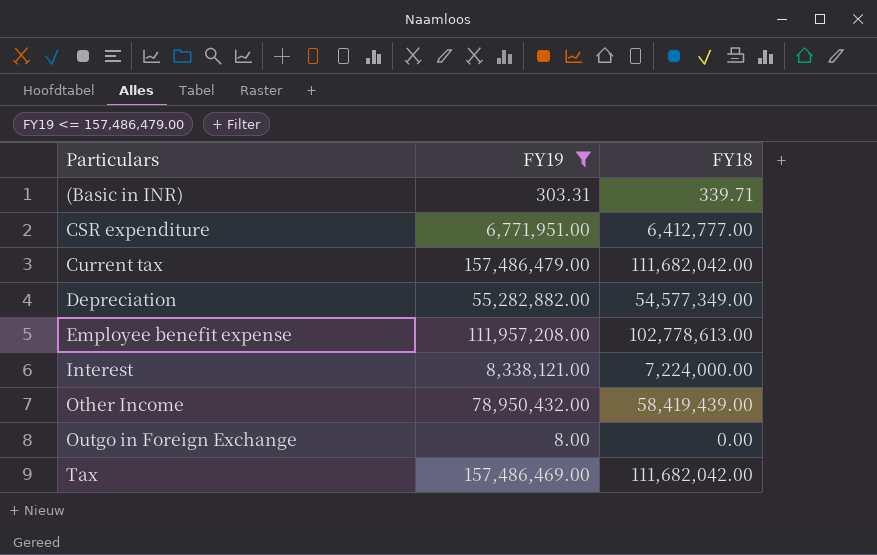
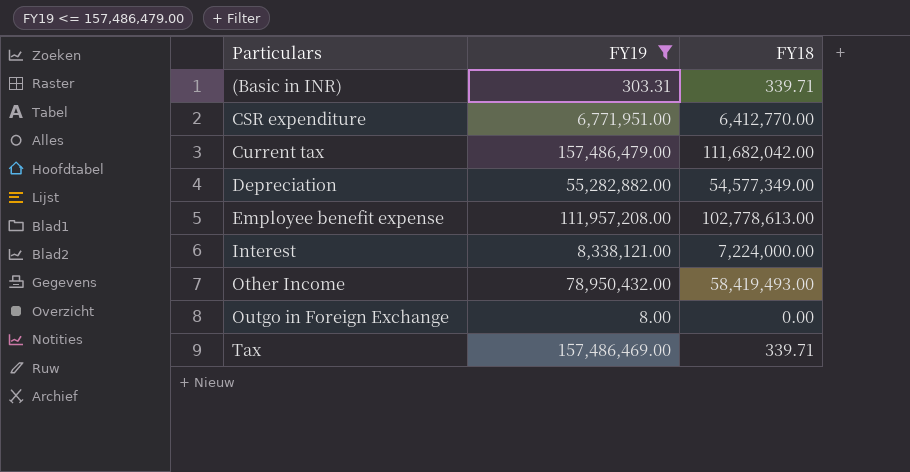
CSR expenditure | FY18: 6,412,777.00 -> 6,412,770.00
Other Income | FY18: 58,419,439.00 -> 58,419,493.00
Tax | FY18: 111,682,042.00 -> 339.71

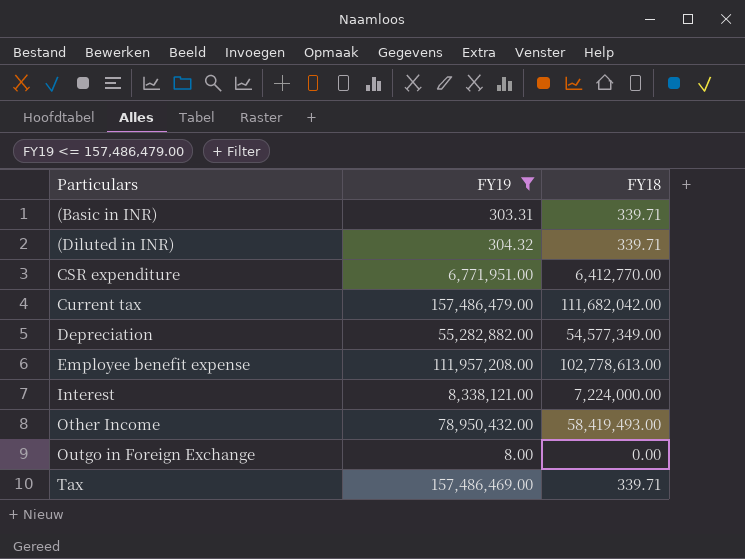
row (Diluted in INR): none -> 304.32 | 339.71

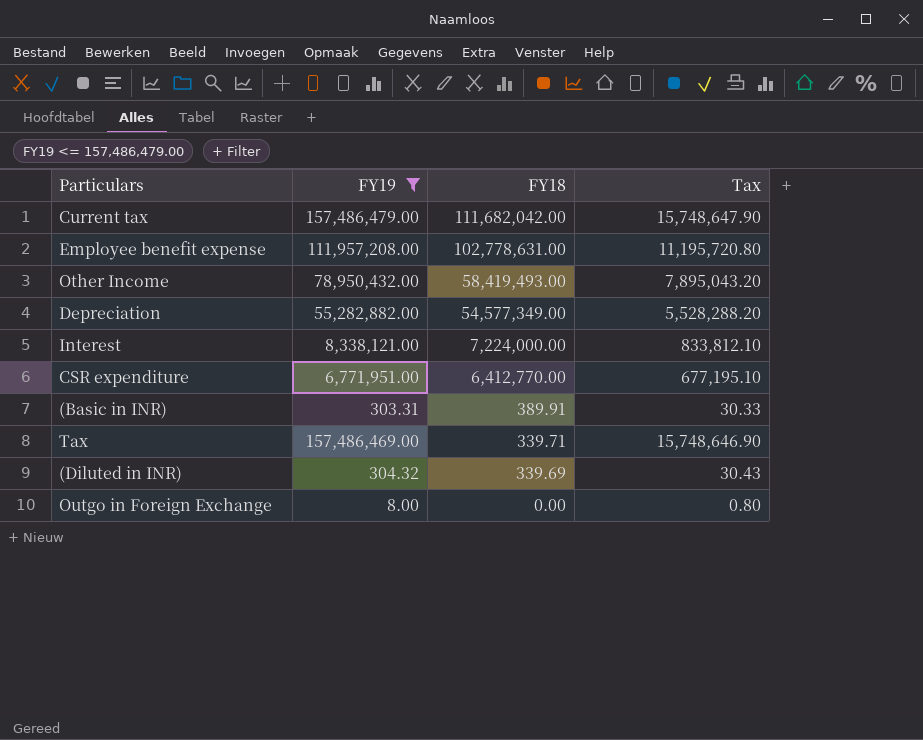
row order: Particulars ascending -> FY18 descending
column Tax | formula: none -> [FY19] * 0.1
Employee benefit expense | FY18: 102,778,613.00 -> 102,778,631.00
(Basic in INR) | FY18: 339.71 -> 389.91
(Diluted in INR) | FY18: 339.71 -> 339.69

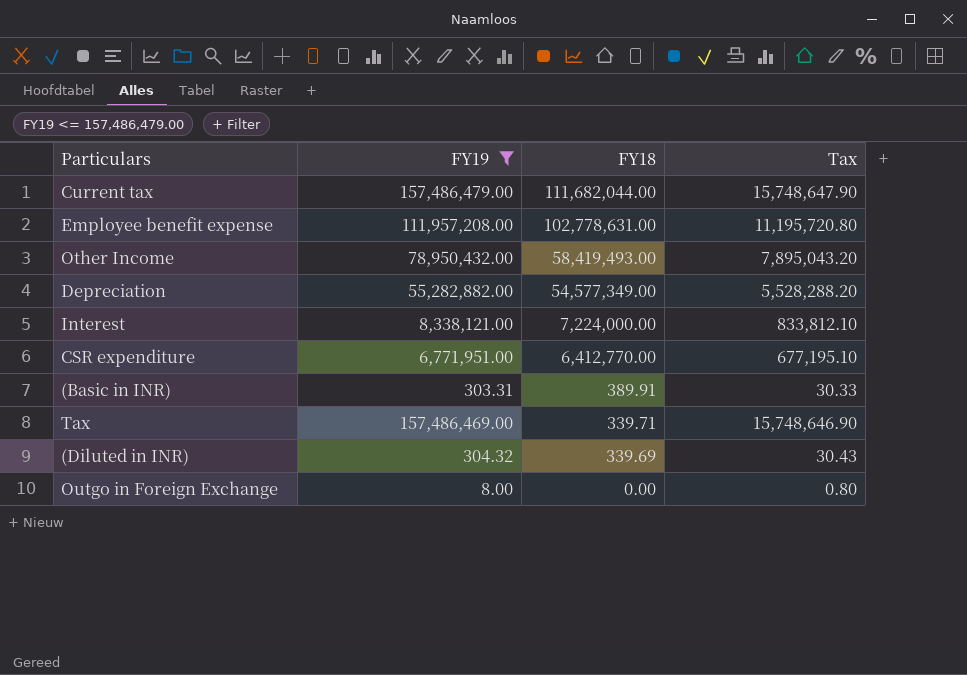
Current tax | FY18: 111,682,042.00 -> 111,682,044.00

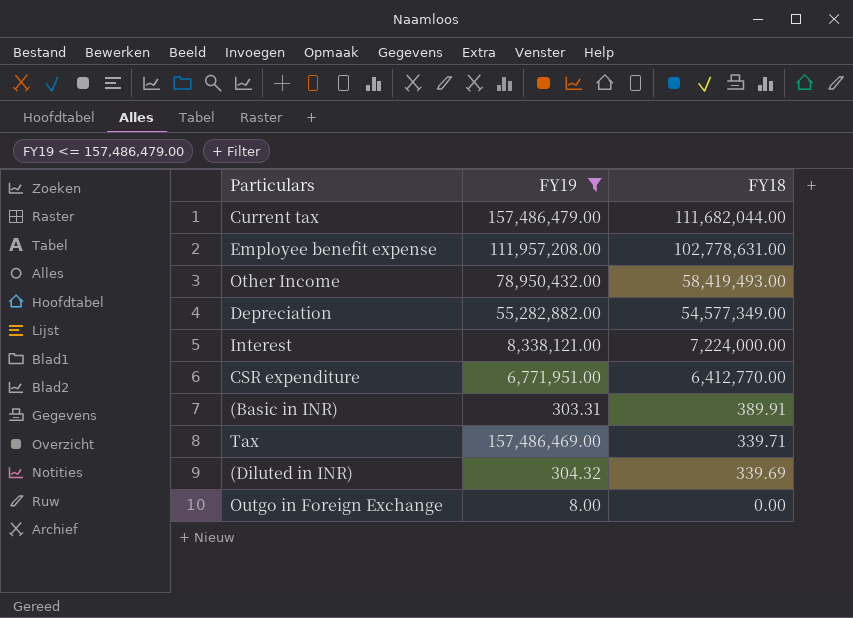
column Tax | formula: [FY19] * 0.1 -> none

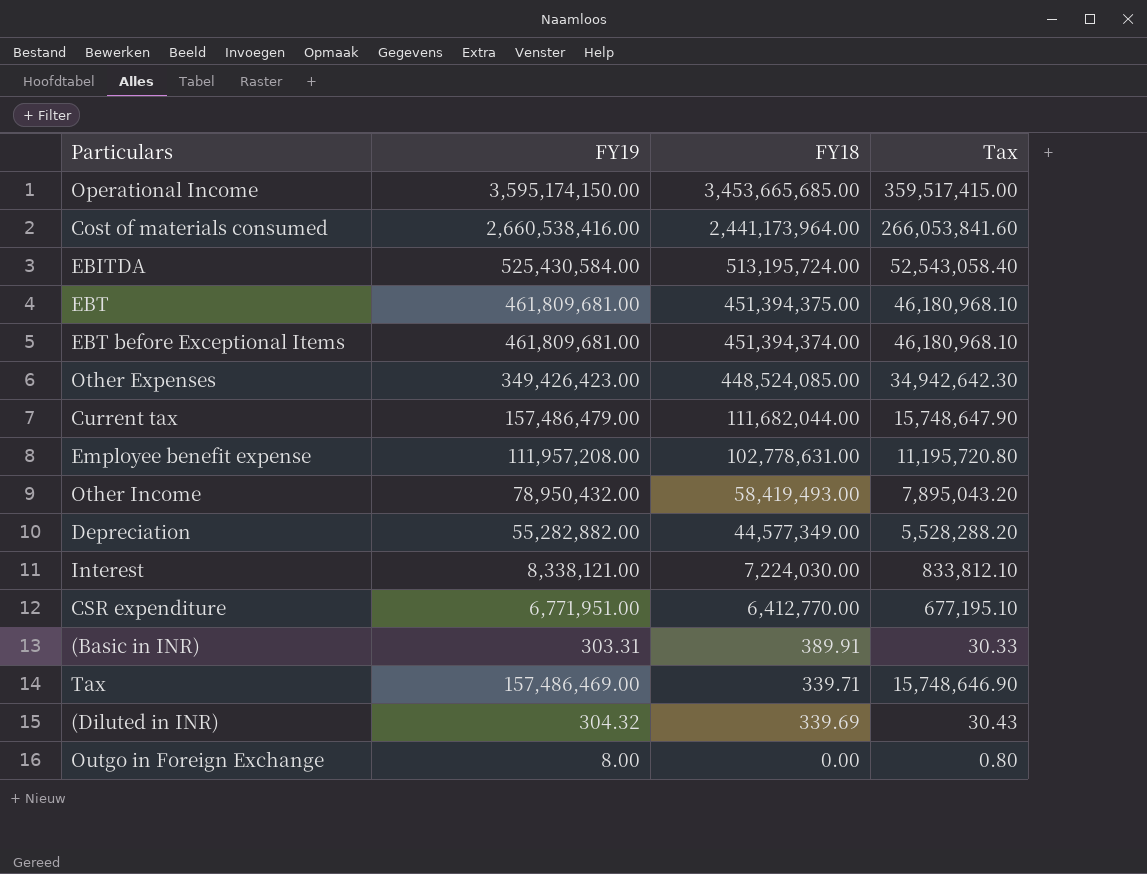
filter: FY19 <= 157,486,479.00 -> none
column Tax | formula: none -> [FY19] * 0.1
Depreciation | FY18: 54,577,349.00 -> 44,577,349.00
Interest | FY18: 7,224,000.00 -> 7,224,030.00

